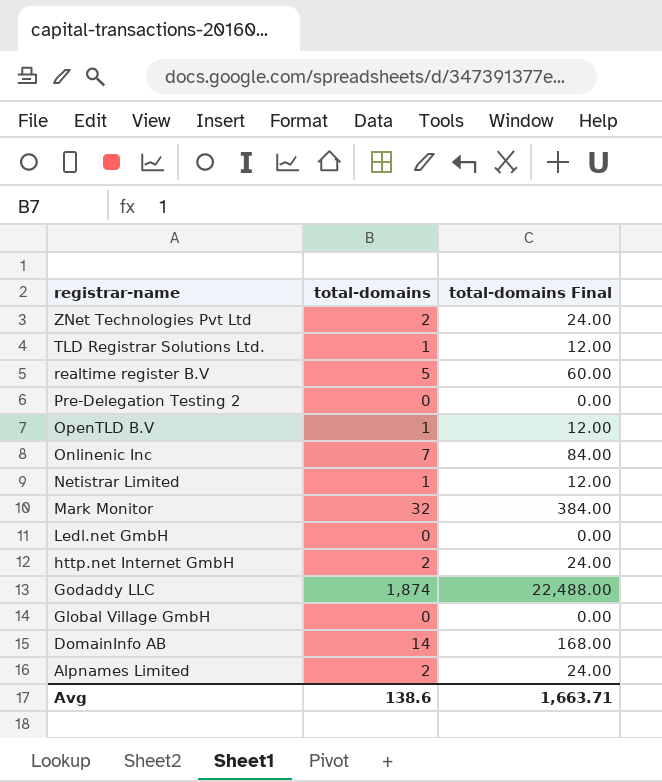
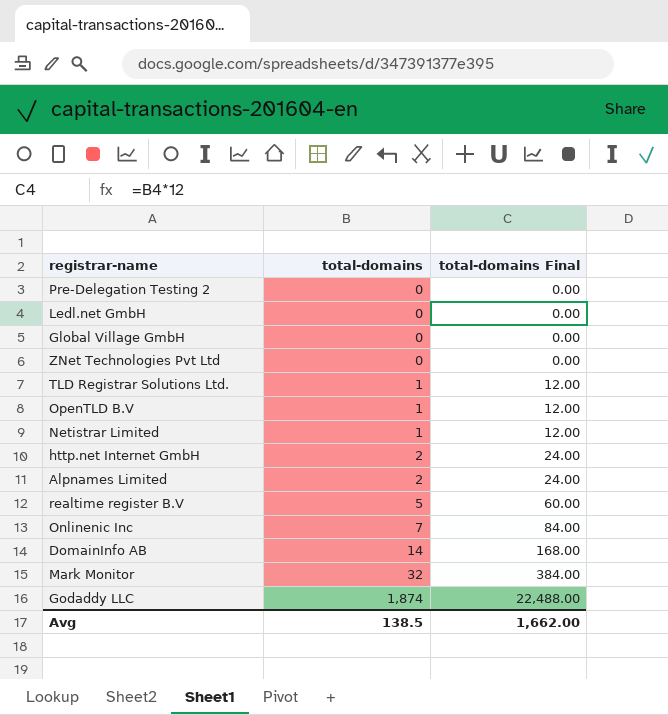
row order: registrar-name descending -> total-domains ascending
ZNet Technologies Pvt Ltd | total-domains: 2 -> 0
ZNet Technologies Pvt Ltd | total-domains Final: 24.00 -> 0.00
Avg | total-domains: 138.6 -> 138.5
Avg | total-domains Final: 1,663.71 -> 1,662.00

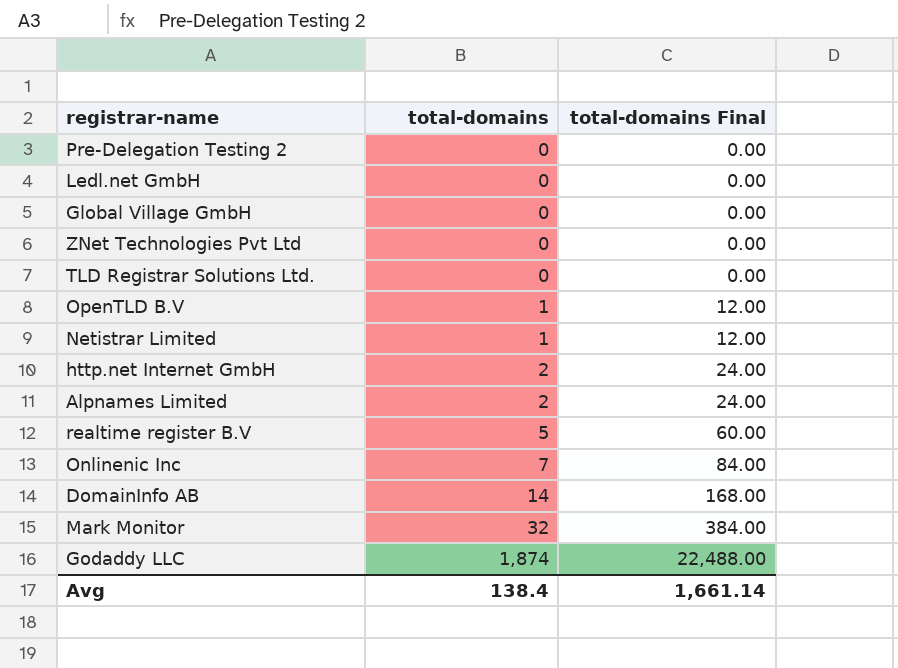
TLD Registrar Solutions Ltd. | total-domains: 1 -> 0
TLD Registrar Solutions Ltd. | total-domains Final: 12.00 -> 0.00
Avg | total-domains: 138.5 -> 138.4
Avg | total-domains Final: 1,662.00 -> 1,661.14

